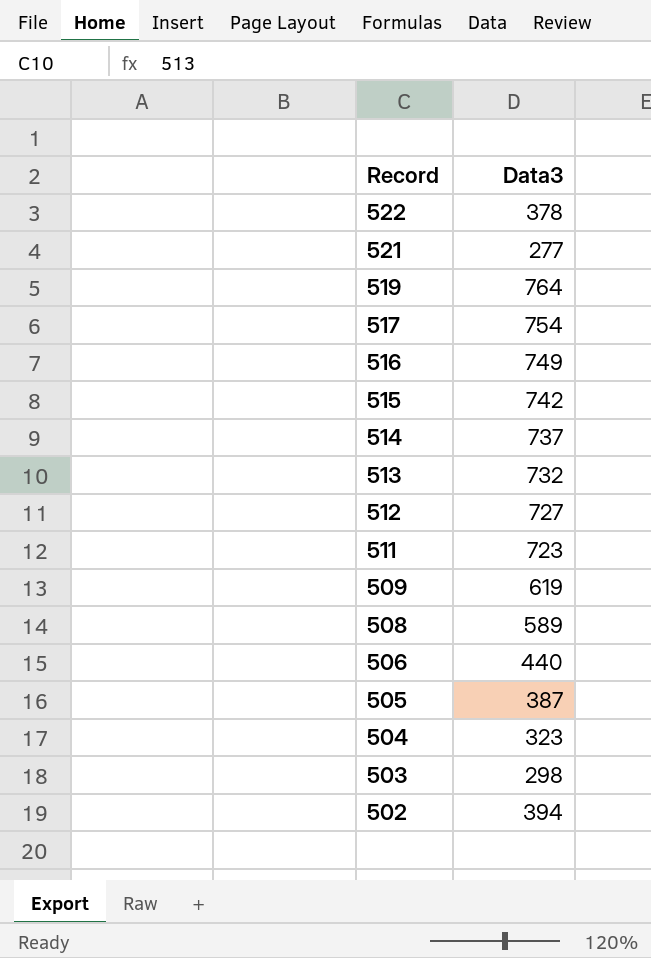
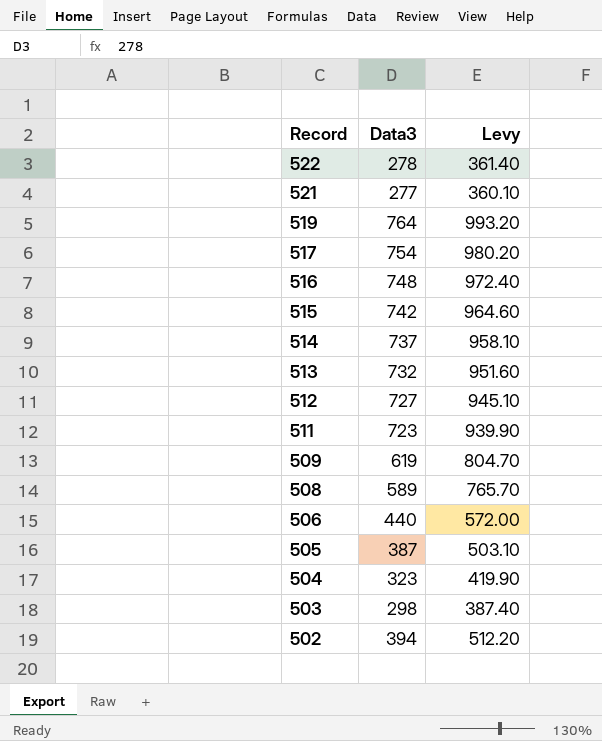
column Levy | formula: none -> [Data3] * 1.3
522 | Data3: 378 -> 278
516 | Data3: 749 -> 748

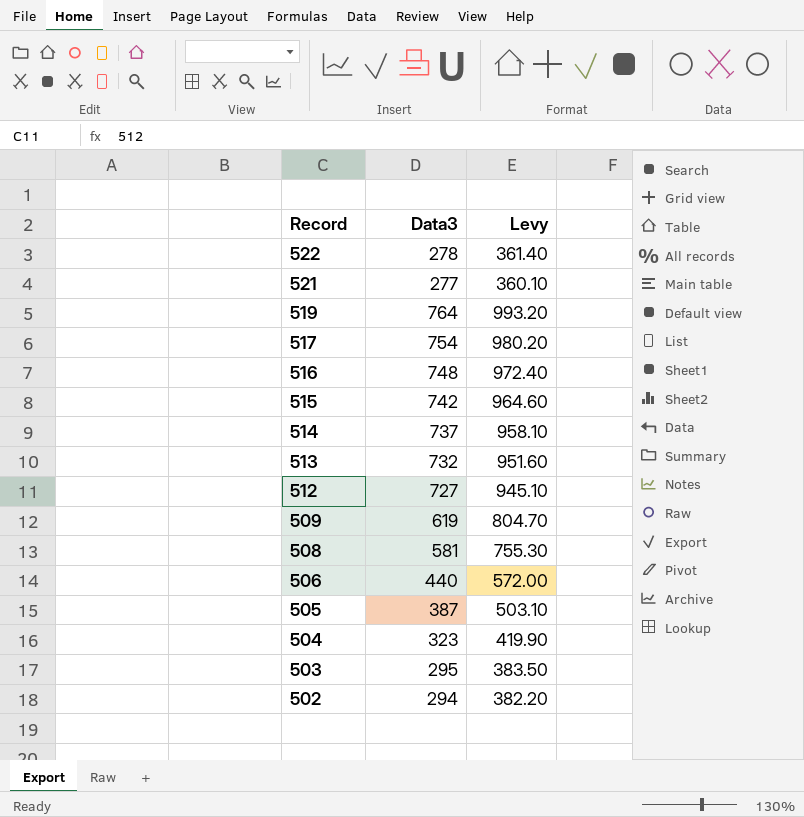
row 511: 723 | 939.90 -> none
508 | Data3: 589 -> 581
508 | Levy: 765.70 -> 755.30
503 | Data3: 298 -> 295
503 | Levy: 387.40 -> 383.50
502 | Data3: 394 -> 294
502 | Levy: 512.20 -> 382.20

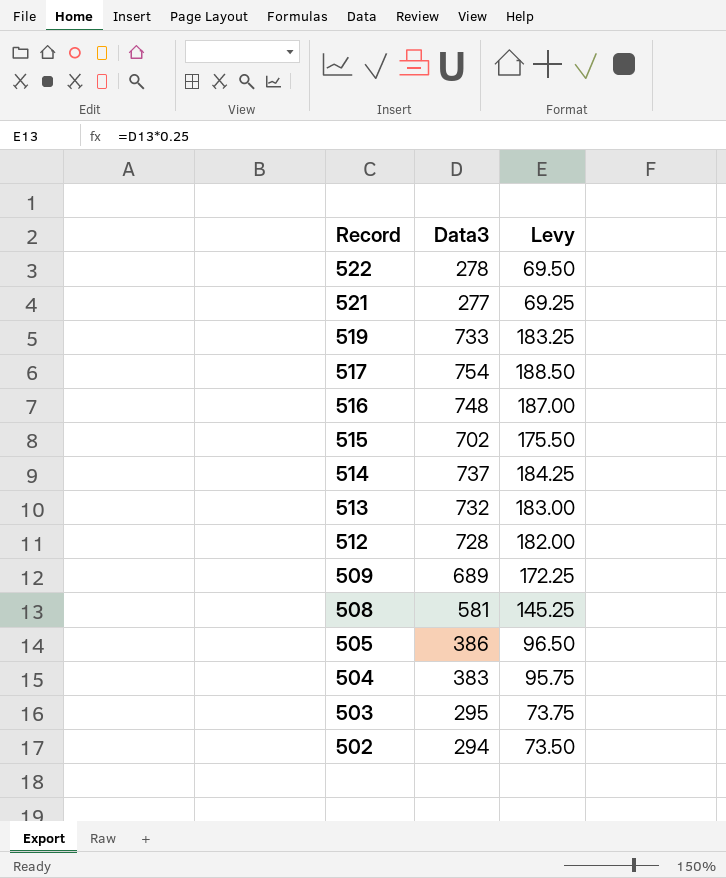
column Levy | formula: [Data3] * 1.3 -> [Data3] * 0.25
row 506: 440 | 572.00 -> none
519 | Data3: 764 -> 733
515 | Data3: 742 -> 702
512 | Data3: 727 -> 728
509 | Data3: 619 -> 689
505 | Data3: 387 -> 386
504 | Data3: 323 -> 383

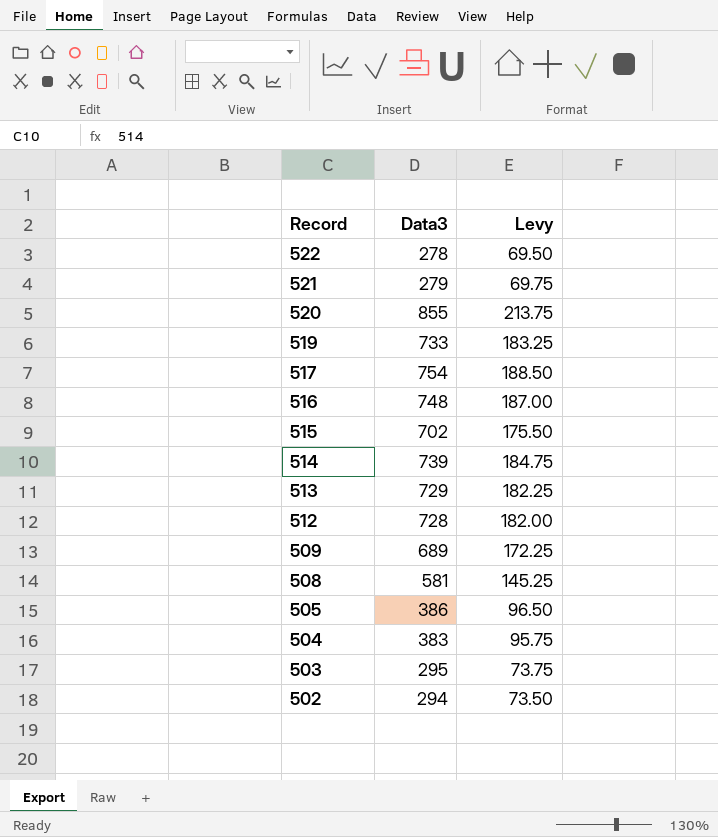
521 | Data3: 277 -> 279
521 | Levy: 69.25 -> 69.75
row 520: none -> 855 | 213.75
514 | Data3: 737 -> 739
514 | Levy: 184.25 -> 184.75
513 | Data3: 732 -> 729
513 | Levy: 183.00 -> 182.25

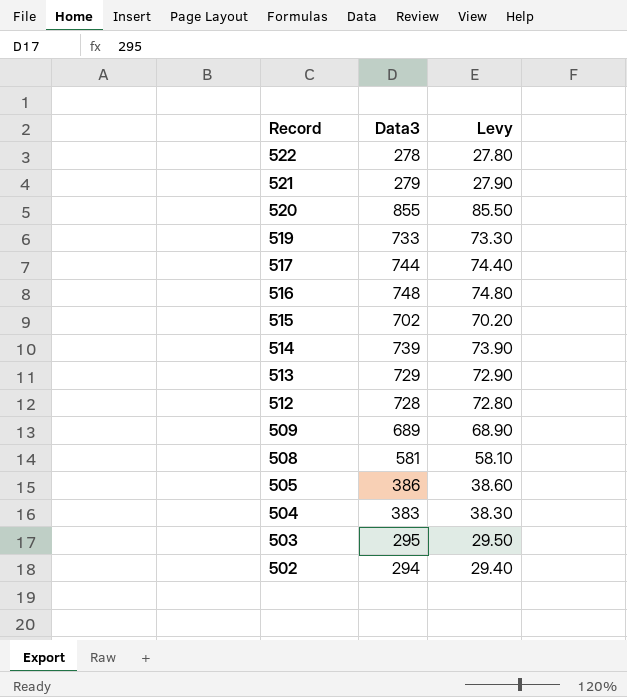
column Levy | formula: [Data3] * 0.25 -> [Data3] * 0.1
517 | Data3: 754 -> 744

